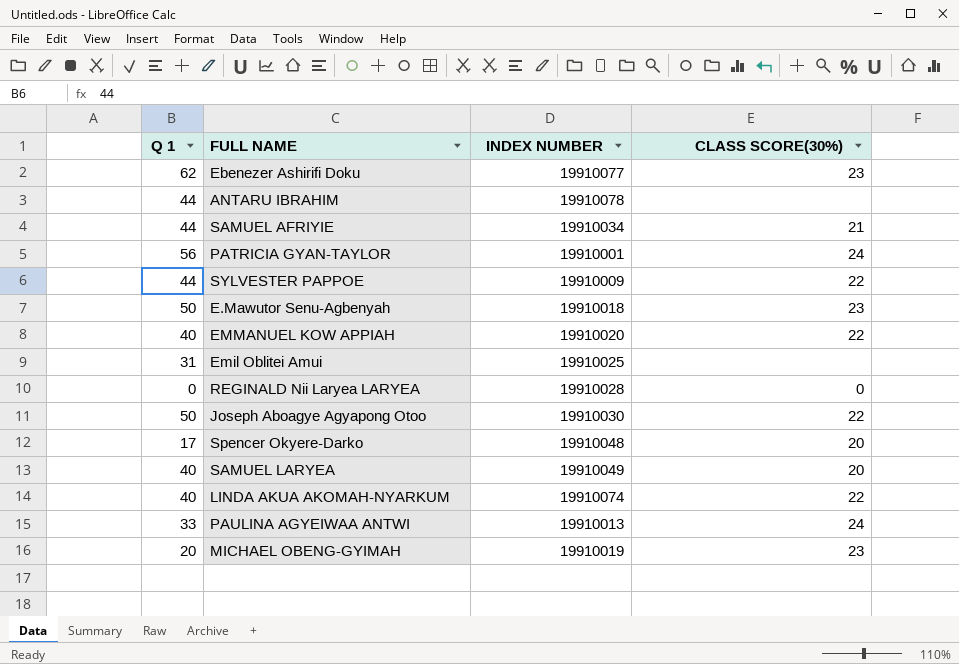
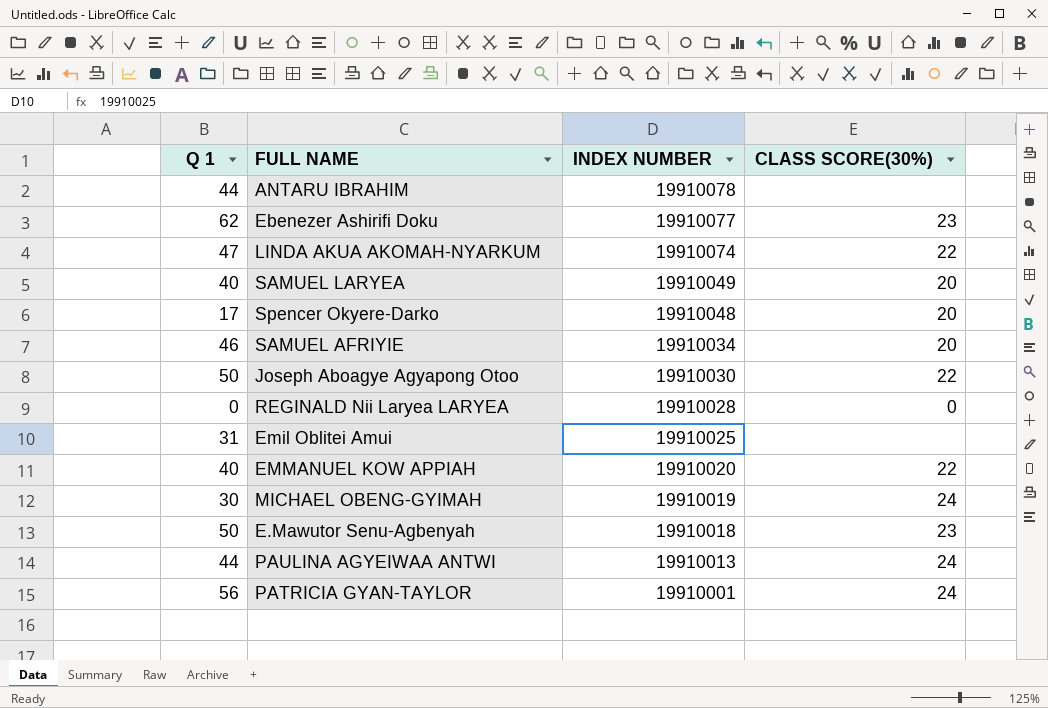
row order: none -> INDEX NUMBER descending
row SYLVESTER PAPPOE: 44 | 19910009 | 22 -> none
LINDA AKUA AKOMAH-NYARKUM | Q 1: 40 -> 47
SAMUEL AFRIYIE | Q 1: 44 -> 46
SAMUEL AFRIYIE | CLASS SCORE(30%): 21 -> 20
MICHAEL OBENG-GYIMAH | Q 1: 20 -> 30
MICHAEL OBENG-GYIMAH | CLASS SCORE(30%): 23 -> 24
PAULINA AGYEIWAA ANTWI | Q 1: 33 -> 44

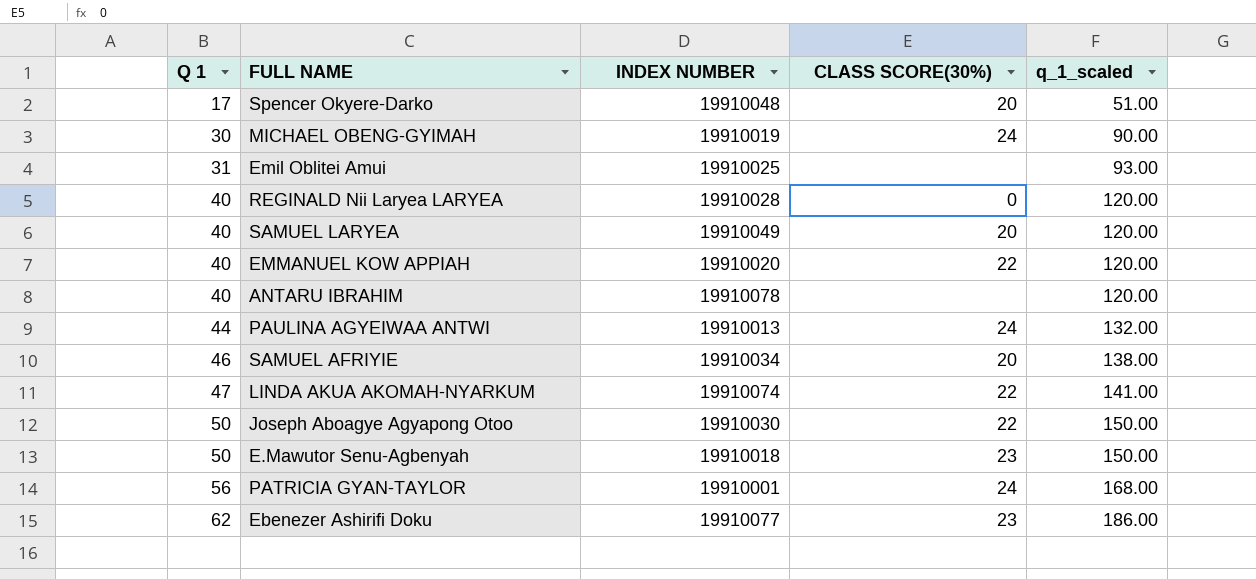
row order: INDEX NUMBER descending -> Q 1 ascending
column q_1_scaled | formula: none -> [Q 1] * 3
REGINALD Nii Laryea LARYEA | Q 1: 0 -> 40
ANTARU IBRAHIM | Q 1: 44 -> 40

